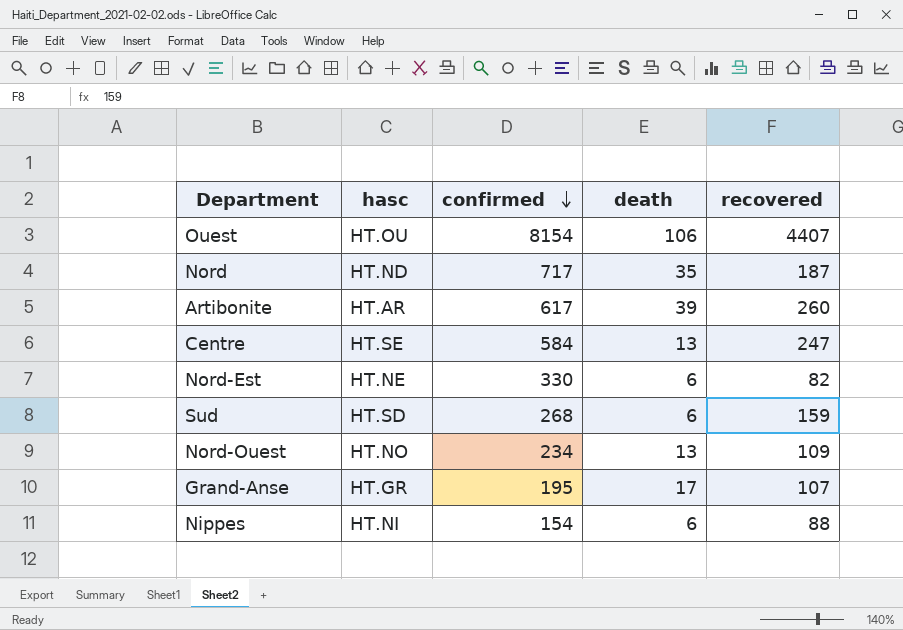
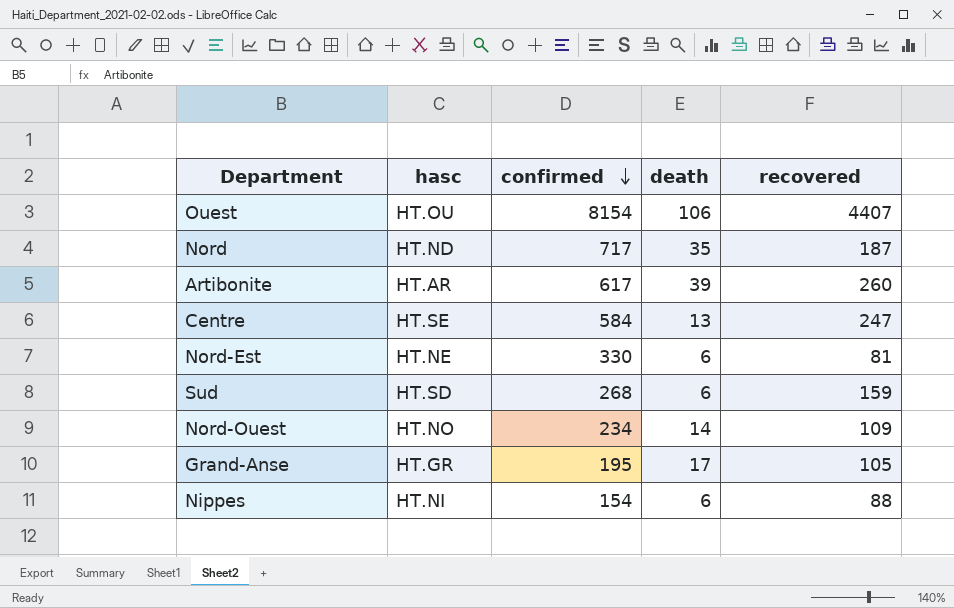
Nord-Est | recovered: 82 -> 81
Nord-Ouest | death: 13 -> 14
Grand-Anse | recovered: 107 -> 105

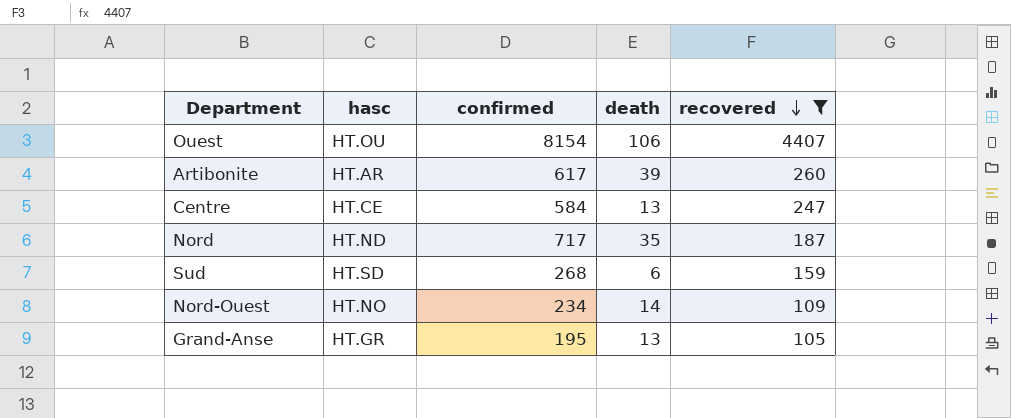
filter: none -> recovered >= 105
row order: confirmed descending -> recovered descending
Centre | hasc: HT.SE -> HT.CE
Grand-Anse | death: 17 -> 13

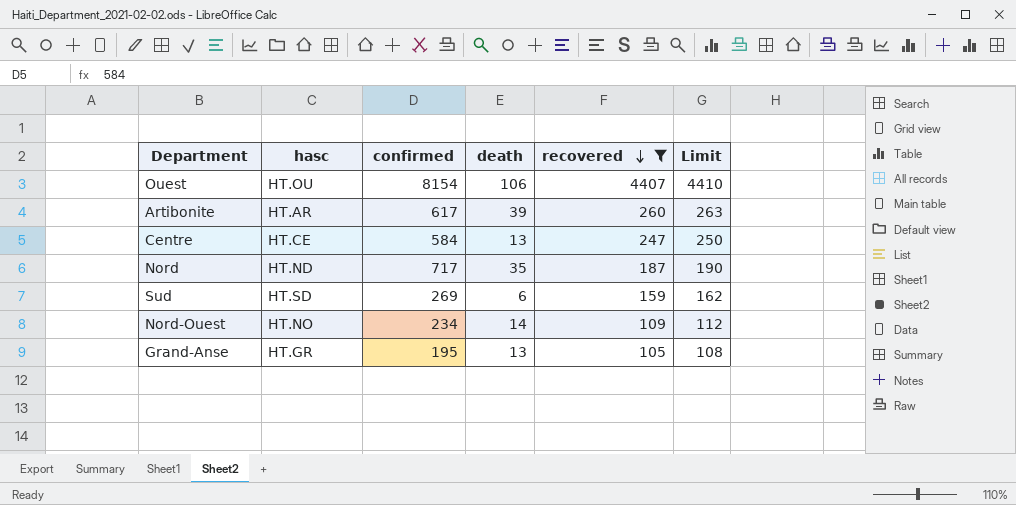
column Limit | formula: none -> [recovered] + 3
Sud | confirmed: 268 -> 269

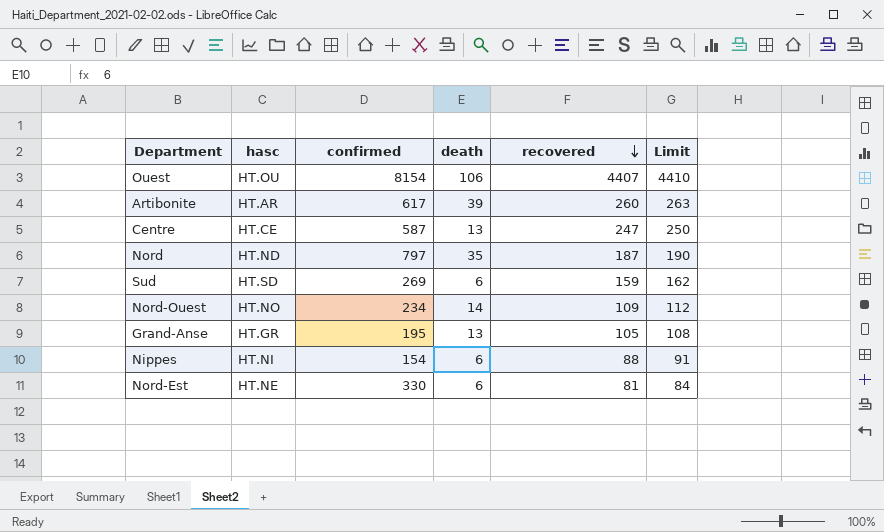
filter: recovered >= 105 -> none
Centre | confirmed: 584 -> 587
Nord | confirmed: 717 -> 797

